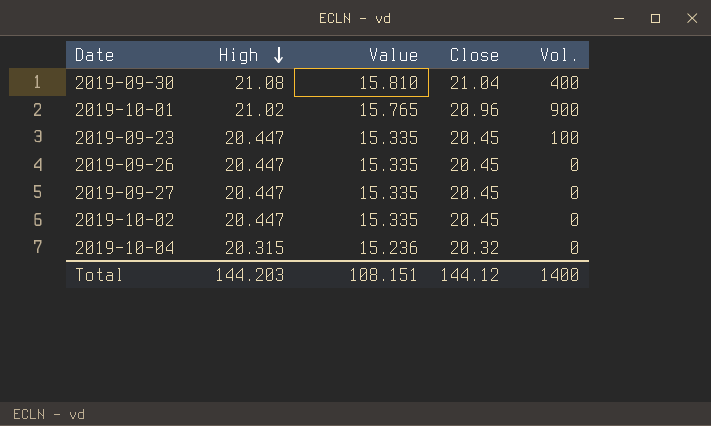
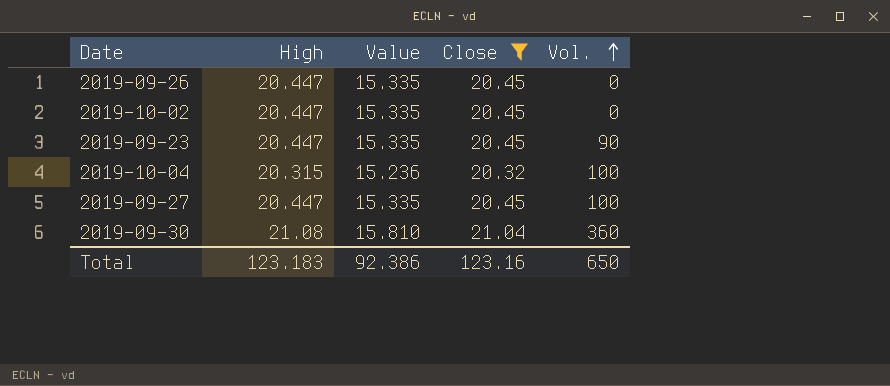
filter: none -> Close != 20.96
row order: High descending -> Vol. ascending
2019-09-23 | Vol.: 100 -> 90
2019-10-04 | Vol.: 0 -> 100
2019-09-27 | Vol.: 0 -> 100
2019-09-30 | Vol.: 400 -> 360
Total | High: 144.203 -> 123.183
Total | Value: 108.151 -> 92.386
Total | Close: 144.12 -> 123.16
Total | Vol.: 1400 -> 650

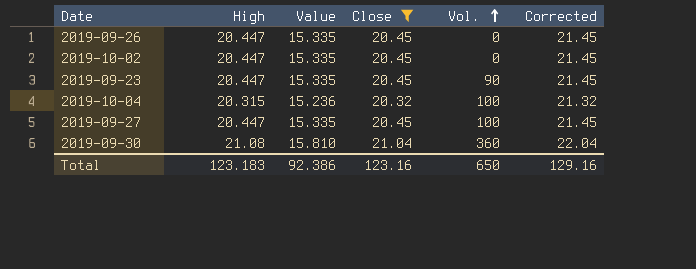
column Corrected | formula: none -> [Close] + 1

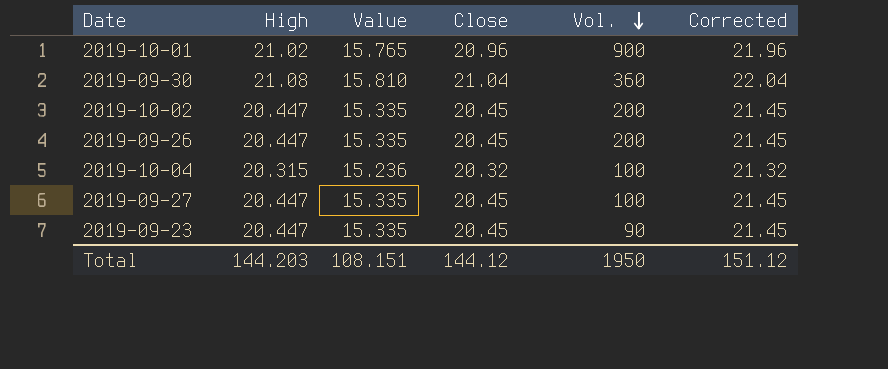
filter: Close != 20.96 -> none
row order: Vol. ascending -> Vol. descending
2019-10-02 | Vol.: 0 -> 200
2019-09-26 | Vol.: 0 -> 200
Total | High: 123.183 -> 144.203
Total | Value: 92.386 -> 108.151
Total | Close: 123.16 -> 144.12
Total | Vol.: 650 -> 1950
Total | Corrected: 129.16 -> 151.12

